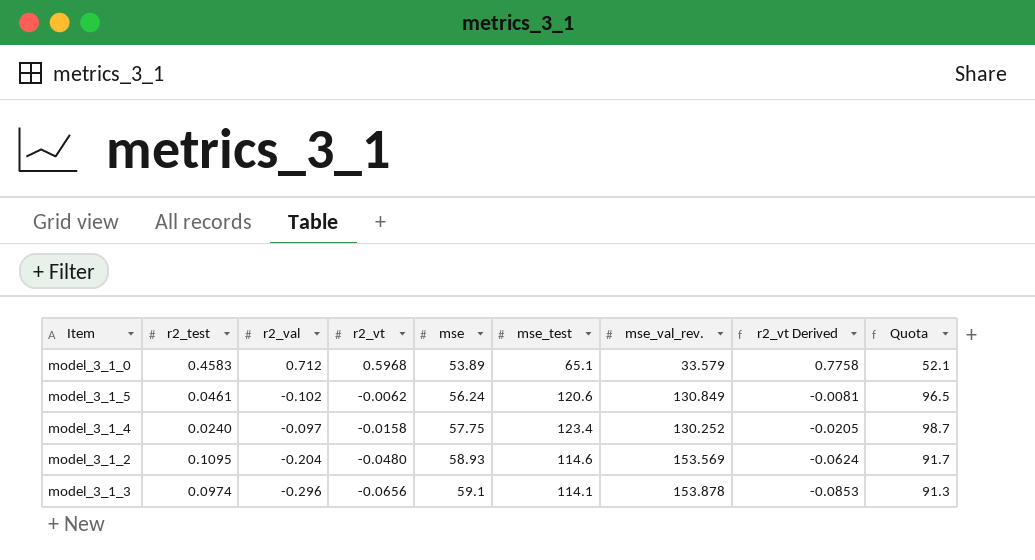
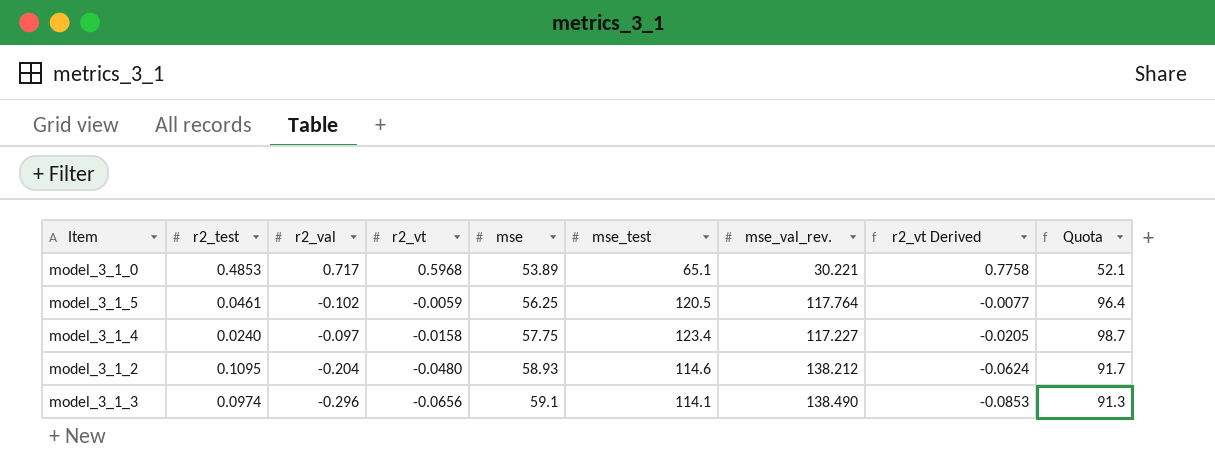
model_3_1_0 | r2_test: 0.4583 -> 0.4853
model_3_1_0 | r2_val: 0.712 -> 0.717
model_3_1_0 | mse_val_rev.: 33.579 -> 30.221
model_3_1_5 | r2_vt: -0.0062 -> -0.0059
model_3_1_5 | mse: 56.24 -> 56.25
model_3_1_5 | mse_test: 120.6 -> 120.5
model_3_1_5 | mse_val_rev.: 130.849 -> 117.764
model_3_1_5 | r2_vt Derived: -0.0081 -> -0.0077
model_3_1_5 | Quota: 96.5 -> 96.4
model_3_1_4 | mse_val_rev.: 130.252 -> 117.227
model_3_1_2 | mse_val_rev.: 153.569 -> 138.212
model_3_1_3 | mse_val_rev.: 153.878 -> 138.490

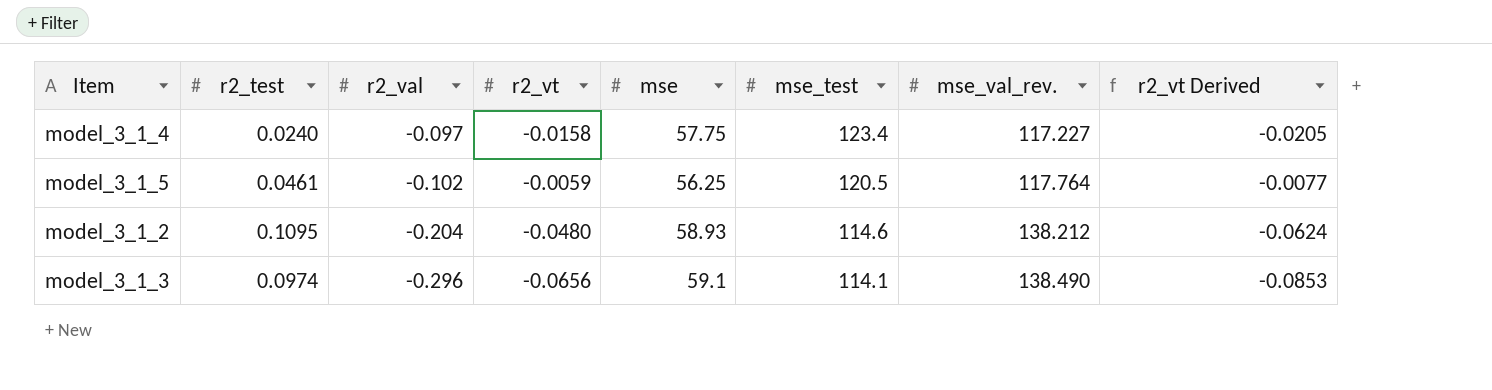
row order: r2_vt descending -> r2_val descending
column Quota | formula: [mse_test] * 0.8 -> none
row model_3_1_0: 0.4853 | 0.717 | 0.5968 | 53.89 | 65.1 | 30.221 | 0.7758 | 52.1 -> none

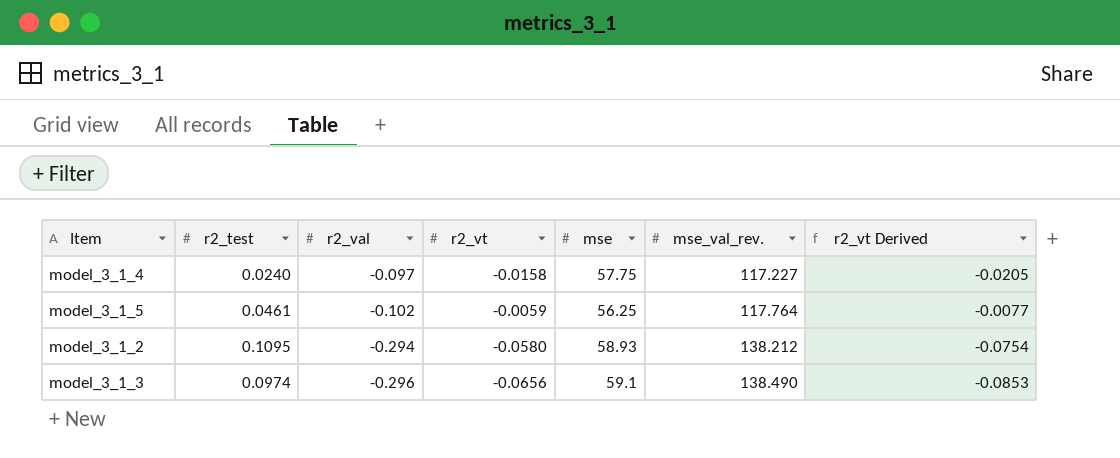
column mse_test | position: 6 -> none
model_3_1_2 | r2_val: -0.204 -> -0.294
model_3_1_2 | r2_vt: -0.0480 -> -0.0580
model_3_1_2 | r2_vt Derived: -0.0624 -> -0.0754

